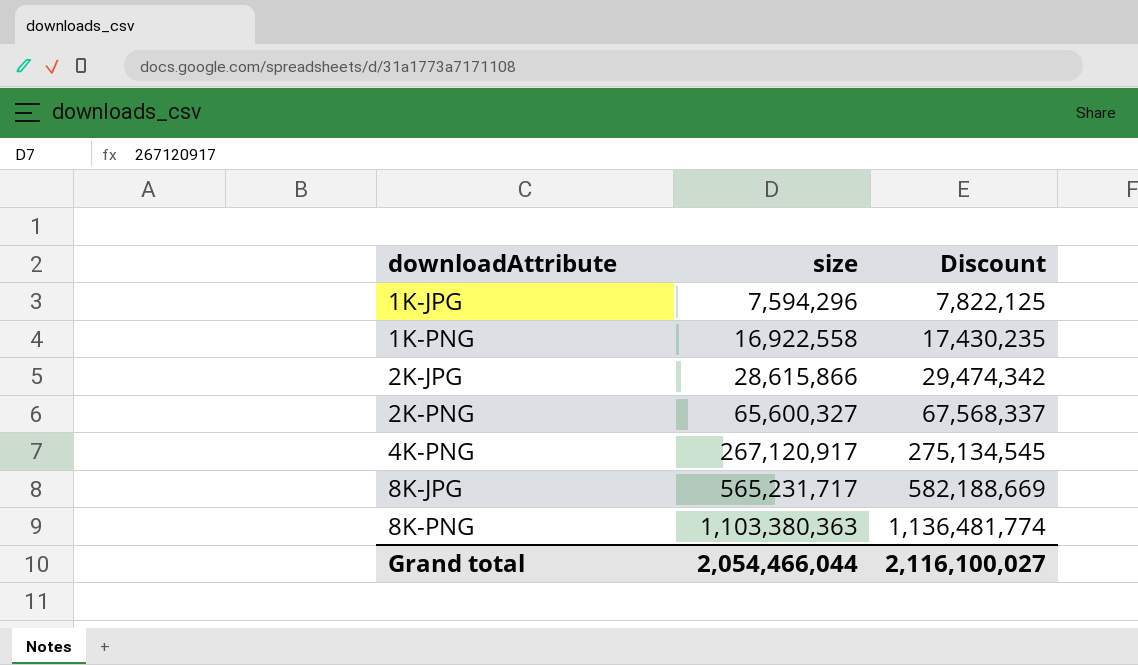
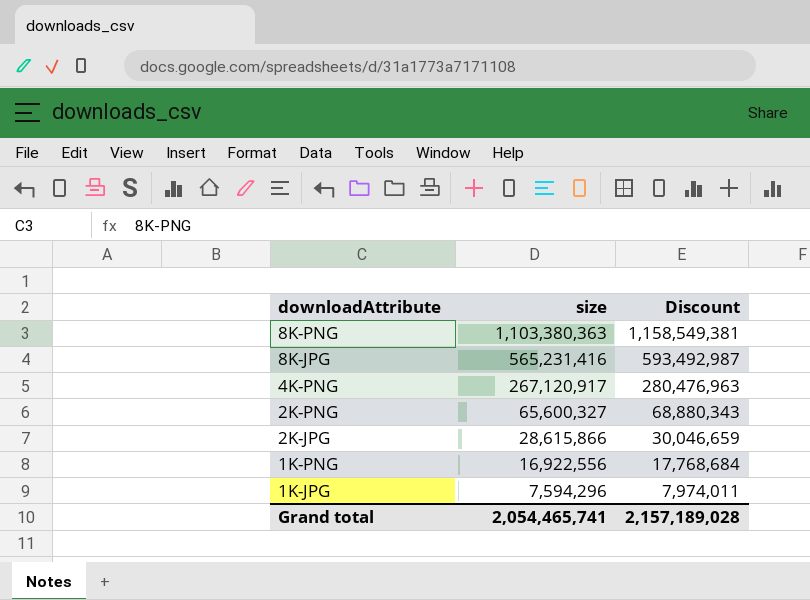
row order: downloadAttribute ascending -> downloadAttribute descending
column Discount | formula: [size] * 1.03 -> [size] * 1.05
8K-JPG | size: 565,231,717 -> 565,231,416
1K-PNG | size: 16,922,558 -> 16,922,556
Grand total | size: 2,054,466,044 -> 2,054,465,741
Grand total | Discount: 2,116,100,027 -> 2,157,189,028

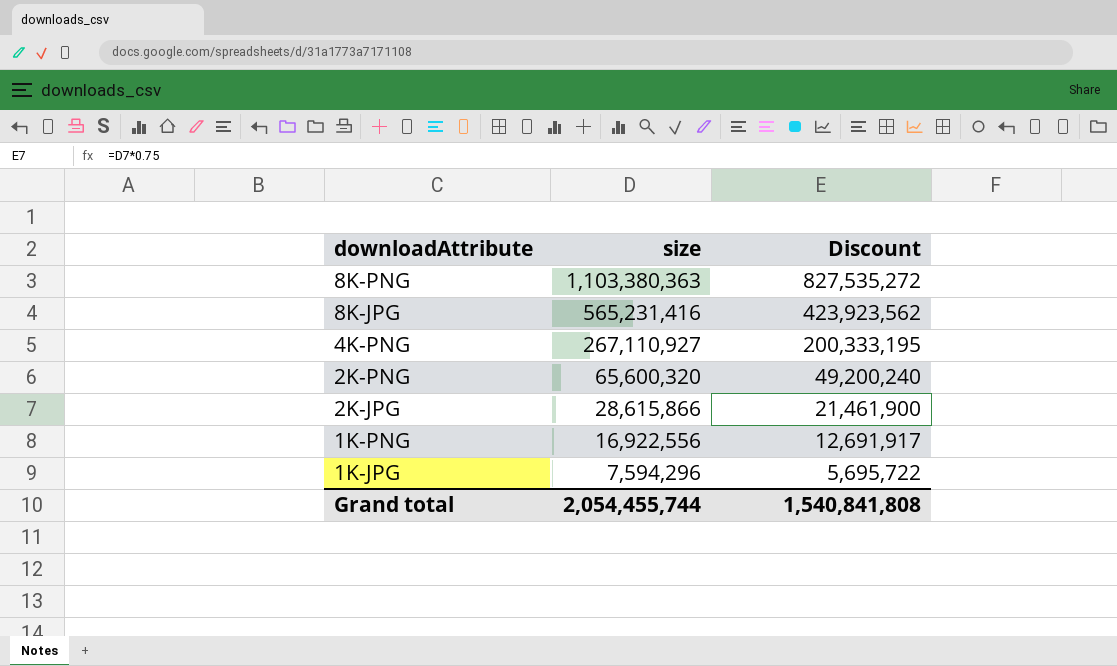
column Discount | formula: [size] * 1.05 -> [size] * 0.75
4K-PNG | size: 267,120,917 -> 267,110,927
2K-PNG | size: 65,600,327 -> 65,600,320
Grand total | size: 2,054,465,741 -> 2,054,455,744
Grand total | Discount: 2,157,189,028 -> 1,540,841,808

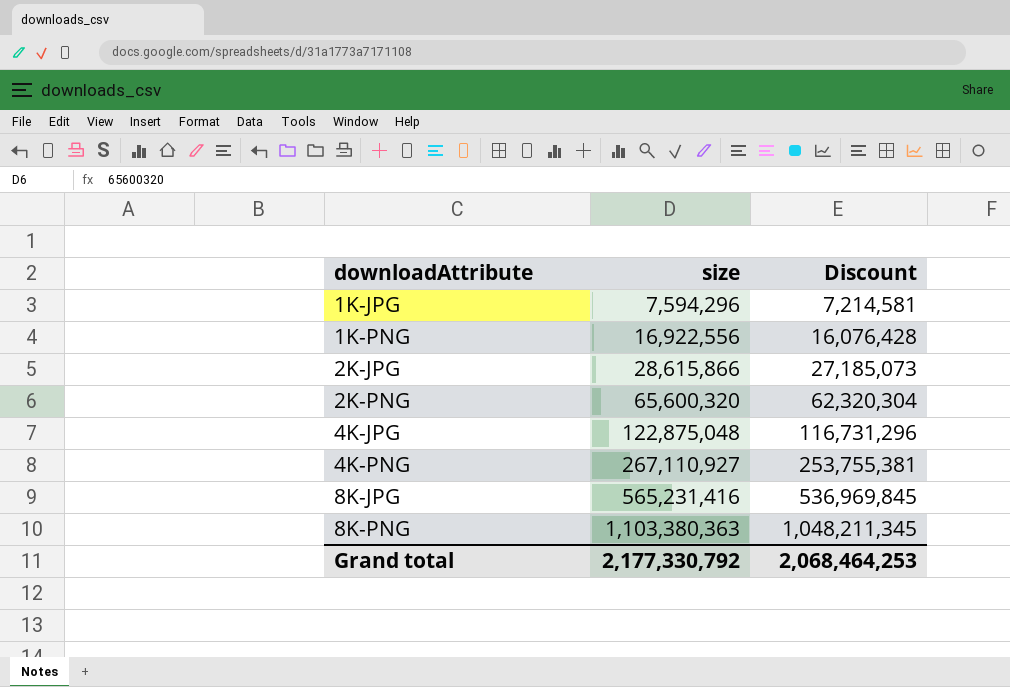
row order: downloadAttribute descending -> downloadAttribute ascending
column Discount | formula: [size] * 0.75 -> [size] * 0.95
row 4K-JPG: none -> 122,875,048 | 116,731,296
Grand total | size: 2,054,455,744 -> 2,177,330,792
Grand total | Discount: 1,540,841,808 -> 2,068,464,253

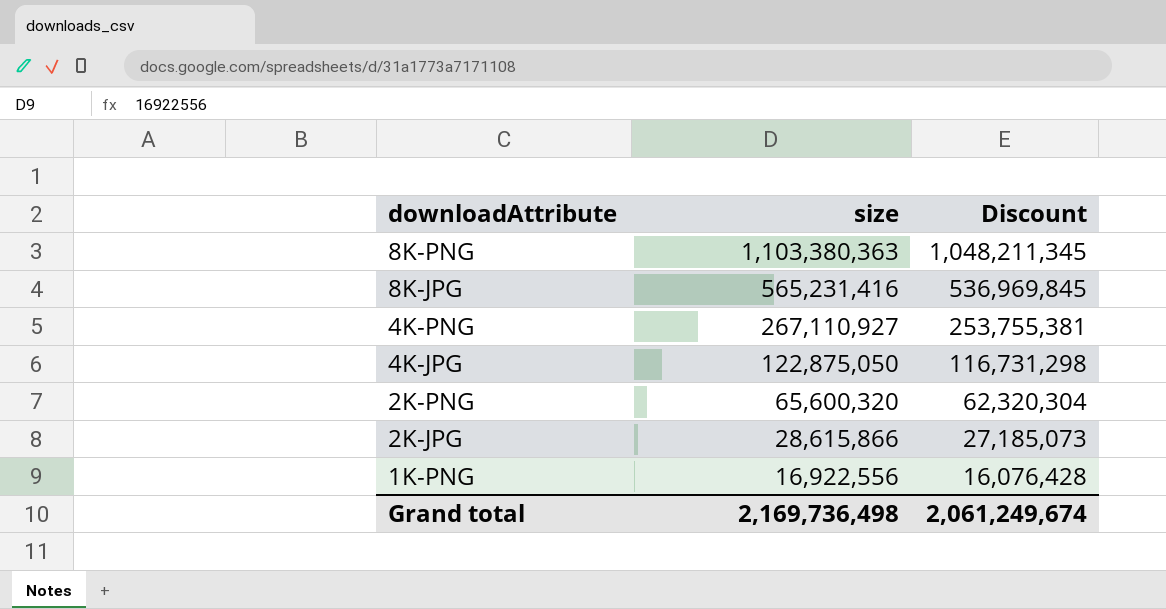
row order: downloadAttribute ascending -> downloadAttribute descending
row 1K-JPG: 7,594,296 | 7,214,581 -> none
4K-JPG | size: 122,875,048 -> 122,875,050
4K-JPG | Discount: 116,731,296 -> 116,731,298
Grand total | size: 2,177,330,792 -> 2,169,736,498
Grand total | Discount: 2,068,464,253 -> 2,061,249,674

